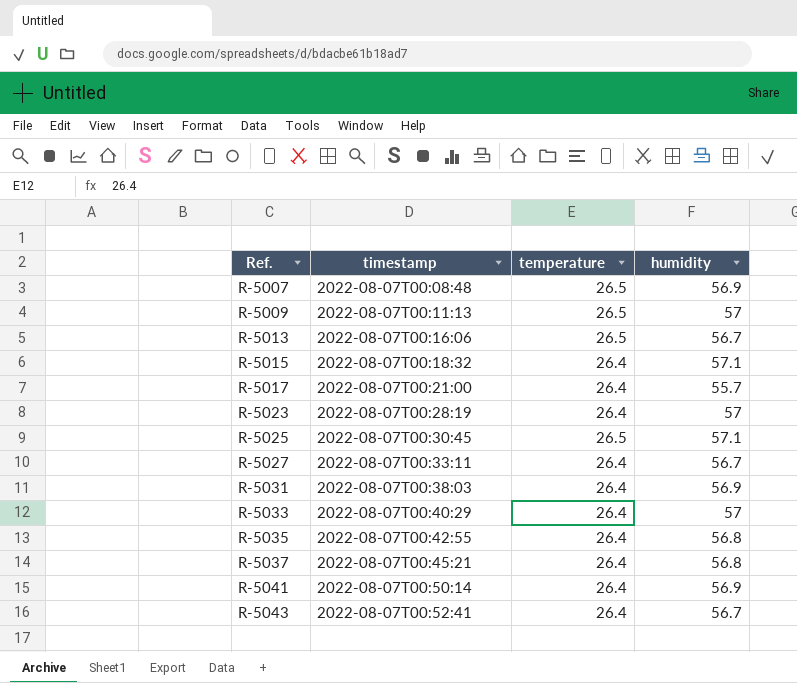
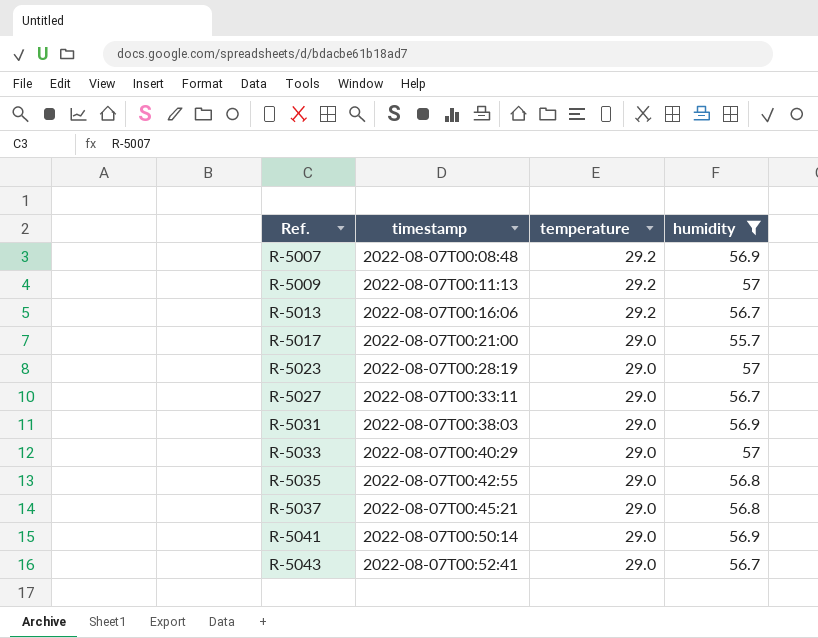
filter: none -> humidity != 57.1
R-5007 | temperature: 26.5 -> 29.2
R-5009 | temperature: 26.5 -> 29.2
R-5013 | temperature: 26.5 -> 29.2
R-5017 | temperature: 26.4 -> 29.0
R-5023 | temperature: 26.4 -> 29.0
R-5027 | temperature: 26.4 -> 29.0
R-5031 | temperature: 26.4 -> 29.0
R-5033 | temperature: 26.4 -> 29.0
R-5035 | temperature: 26.4 -> 29.0
R-5037 | temperature: 26.4 -> 29.0
R-5041 | temperature: 26.4 -> 29.0
R-5043 | temperature: 26.4 -> 29.0

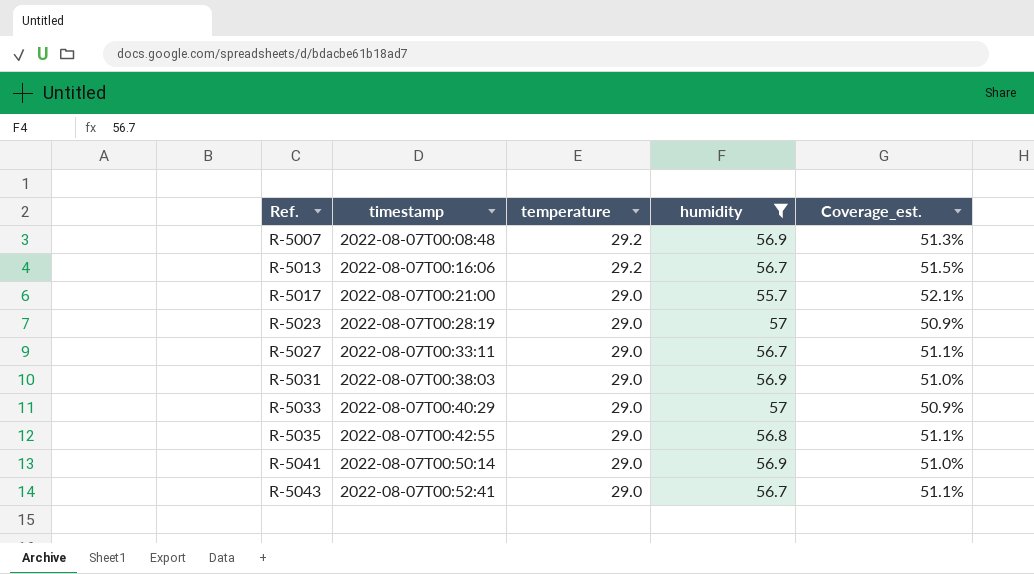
column Coverage_est. | formula: none -> [temperature] / [humidity]
row R-5009: 2022-08-07T00:11:13 | 29.2 | 57 -> none
row R-5037: 2022-08-07T00:45:21 | 29.0 | 56.8 -> none

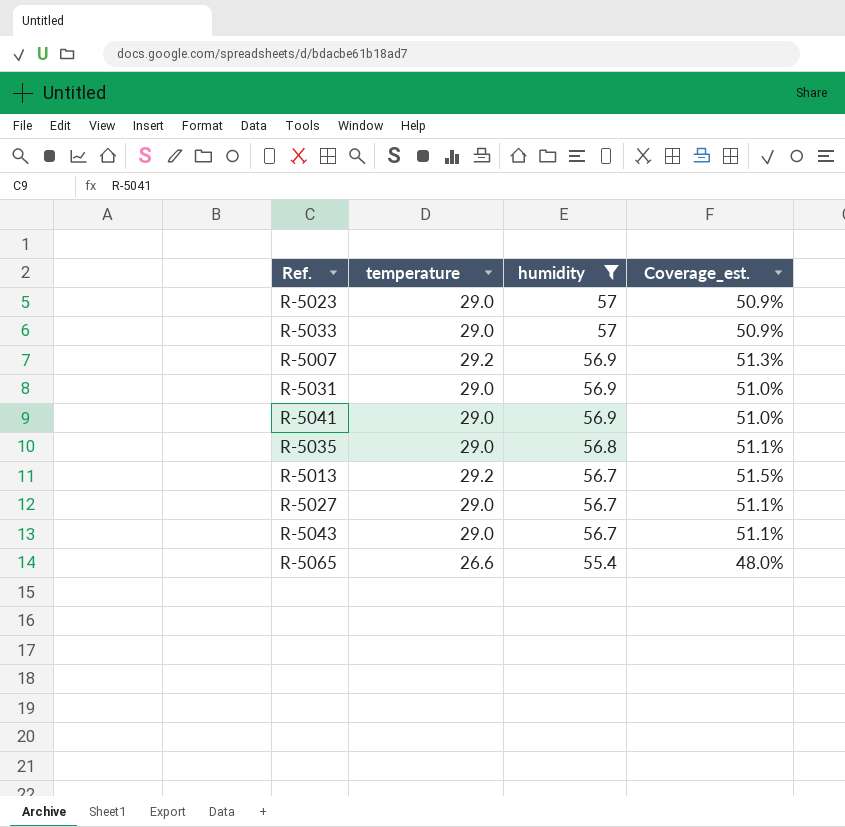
row order: Ref. ascending -> humidity descending
column timestamp | position: 2 -> none
row R-5017: 2022-08-07T00:21:00 | 29.0 | 55.7 | 52.1% -> none
row R-5065: none -> 26.6 | 55.4 | 48.0%

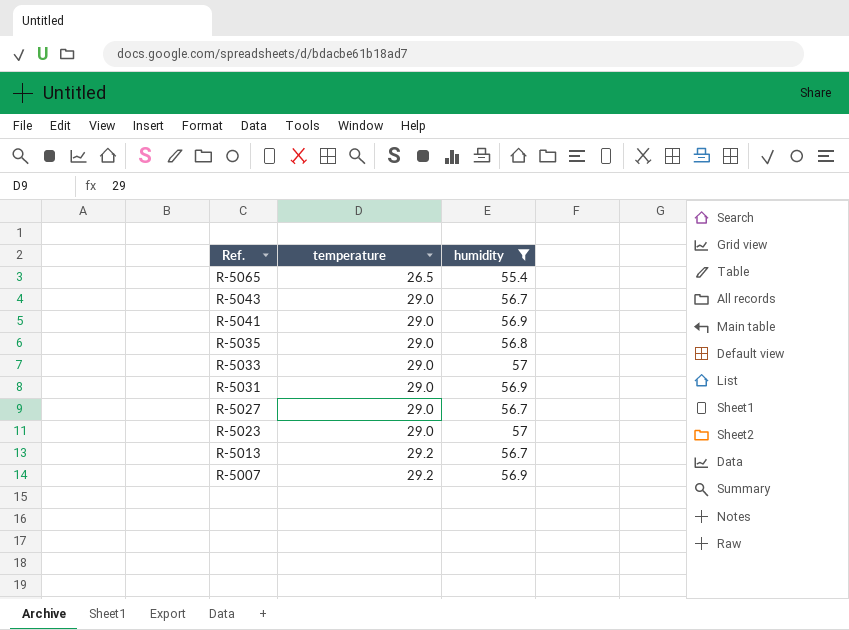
row order: humidity descending -> Ref. descending
column Coverage_est. | formula: [temperature] / [humidity] -> none
R-5065 | temperature: 26.6 -> 26.5

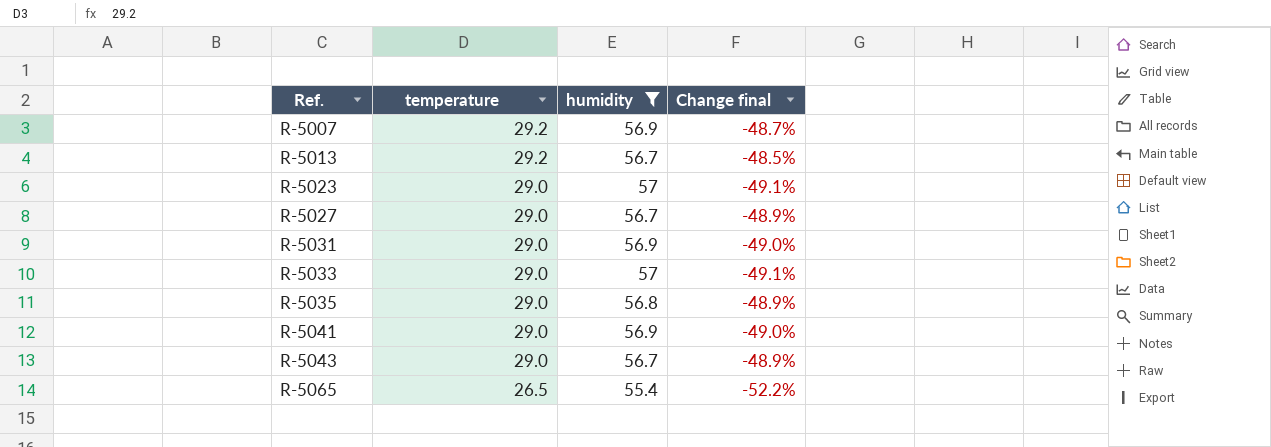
row order: Ref. descending -> Ref. ascending
column Change final | formula: none -> ([temperature] - [humidity]) / [humidity]

